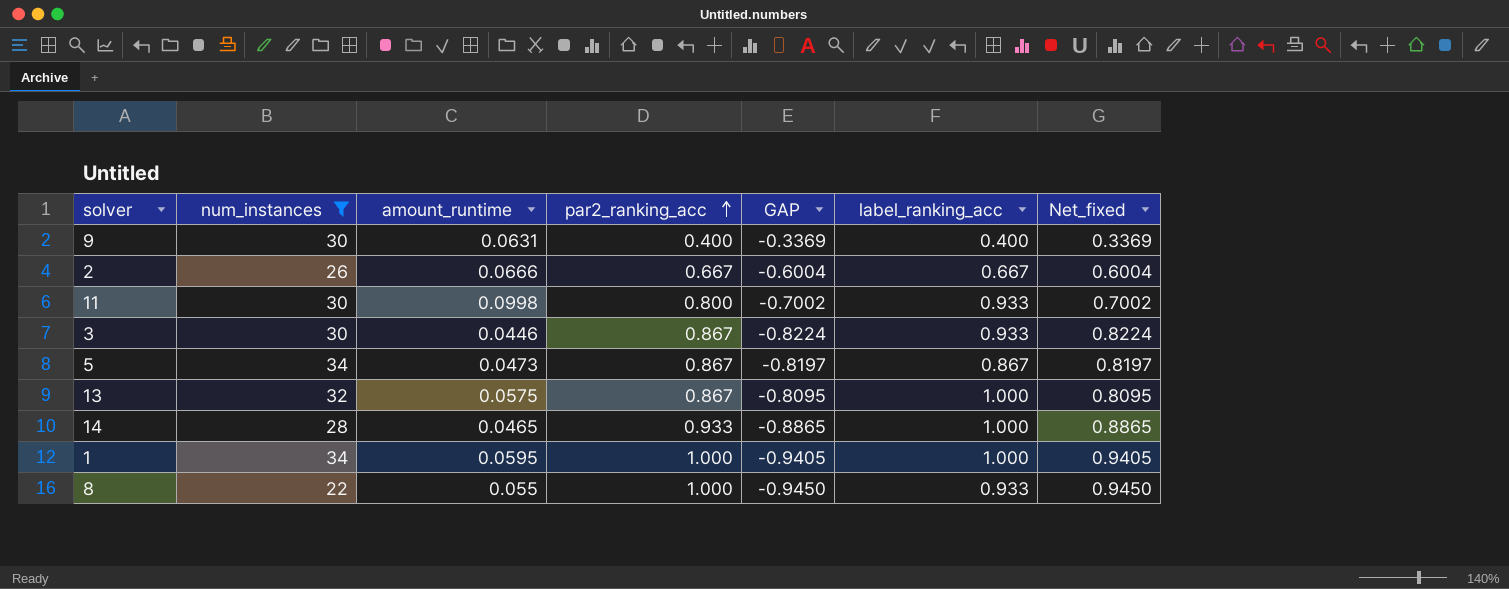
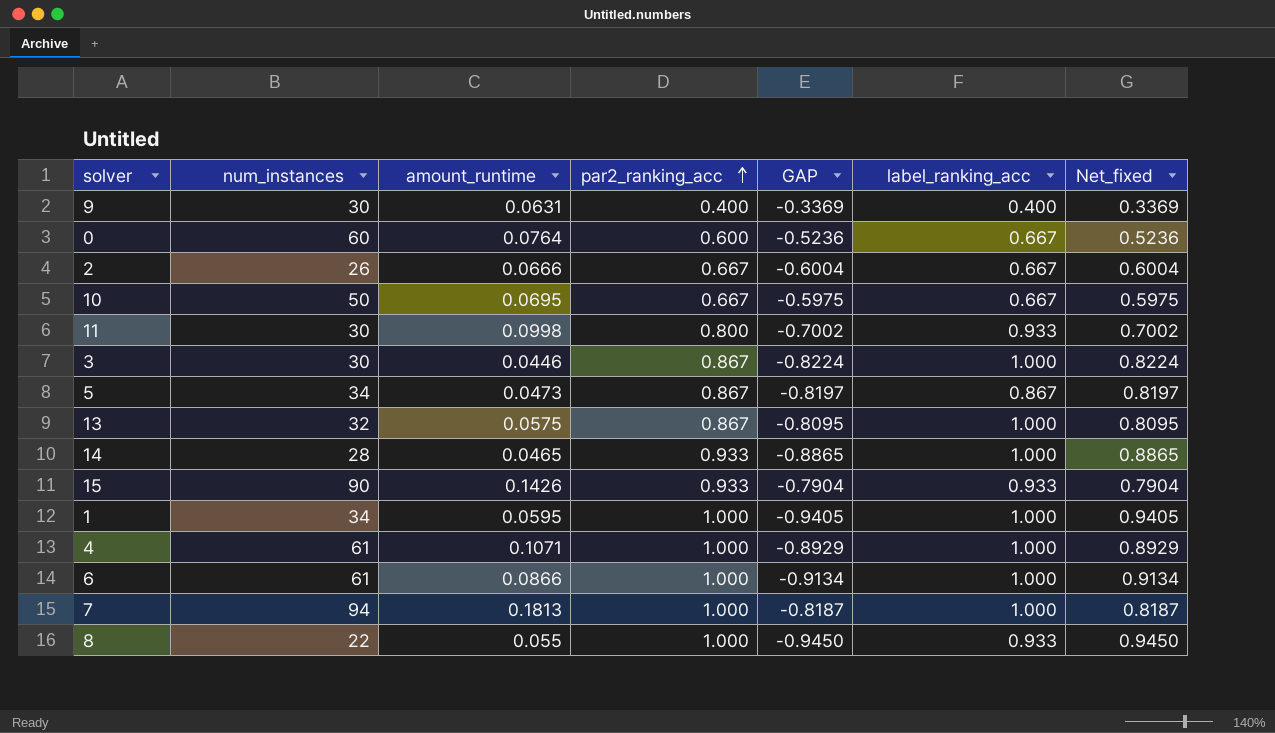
filter: num_instances <= 34 -> none
3 | label_ranking_acc: 0.933 -> 1.000

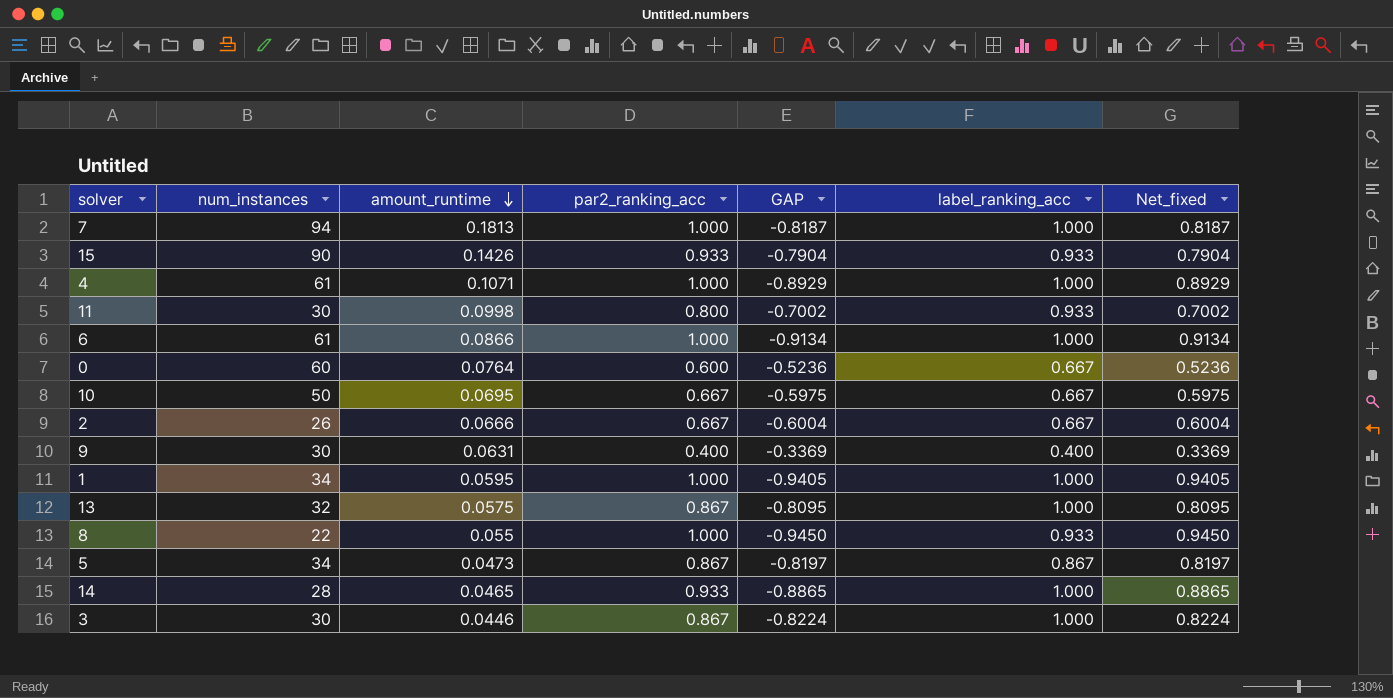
row order: par2_ranking_acc ascending -> amount_runtime descending

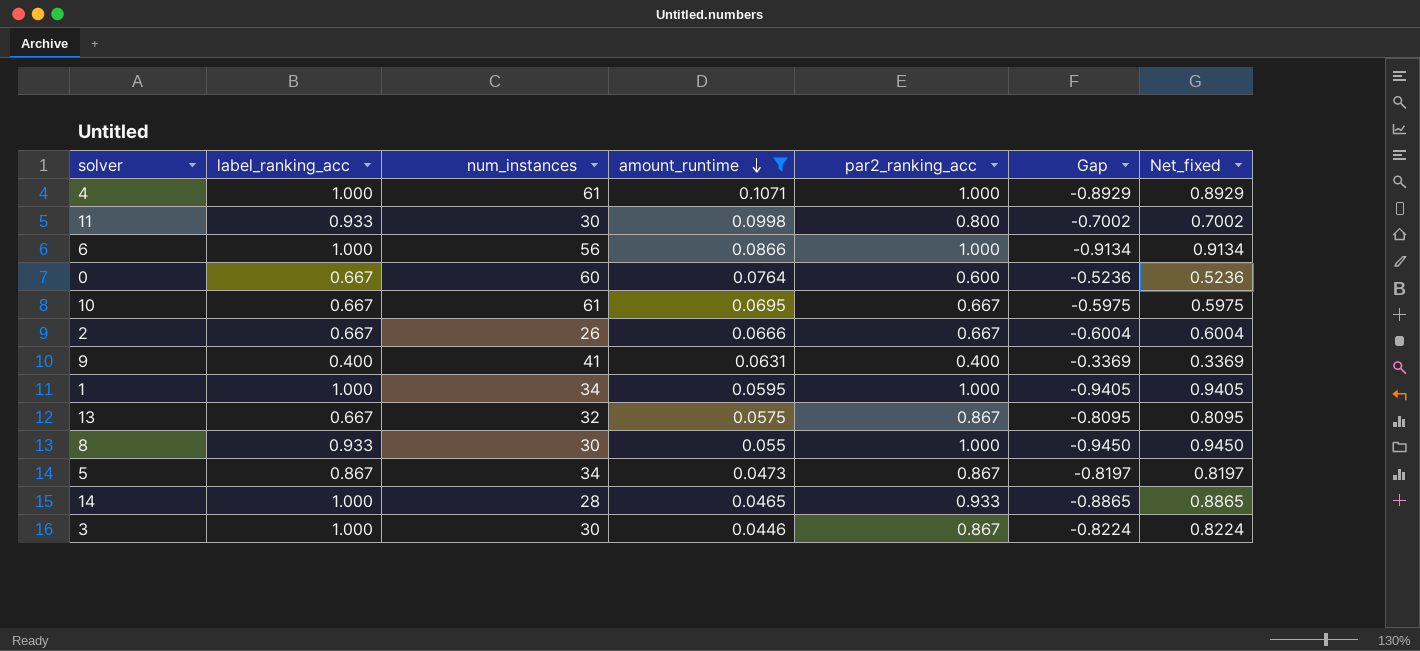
filter: none -> amount_runtime <= 0.1071
column label_ranking_acc | position: 6 -> 2
column name: GAP -> Gap
6 | num_instances: 61 -> 56
10 | num_instances: 50 -> 61
9 | num_instances: 30 -> 41
13 | label_ranking_acc: 1.000 -> 0.667
8 | num_instances: 22 -> 30

